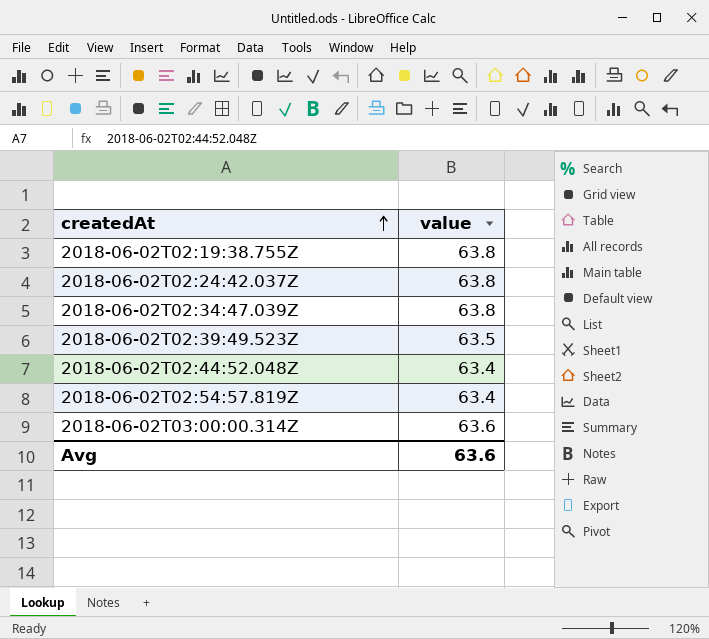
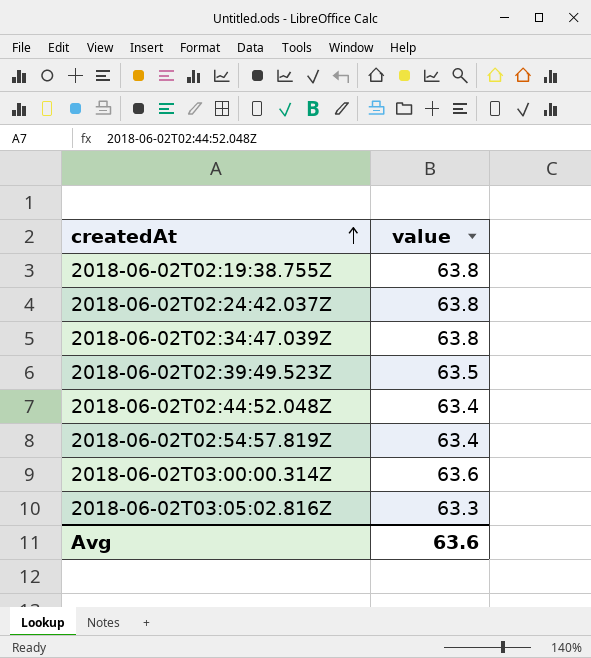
row 2018-06-02T03:05:02.816Z: none -> 63.3

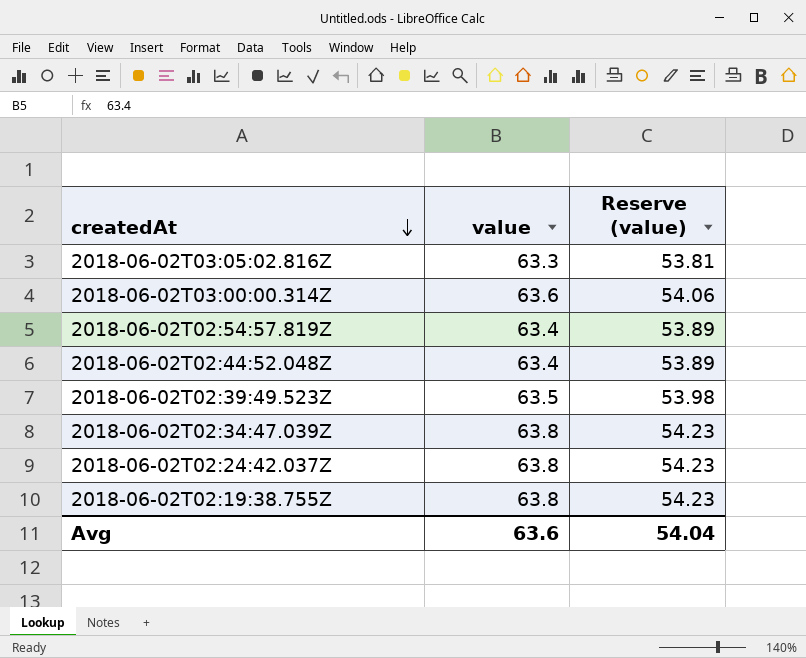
row order: createdAt ascending -> createdAt descending
column Reserve (value) | formula: none -> [value] * 0.85

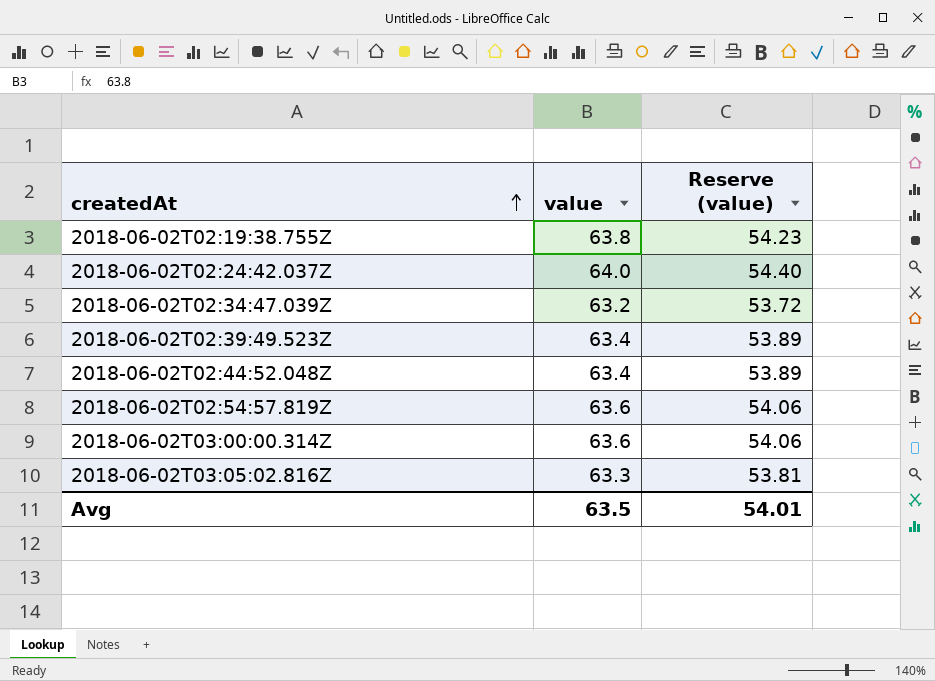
row order: createdAt descending -> createdAt ascending
2018-06-02T02:24:42.037Z | value: 63.8 -> 64.0
2018-06-02T02:24:42.037Z | Reserve (value): 54.23 -> 54.40
2018-06-02T02:34:47.039Z | value: 63.8 -> 63.2
2018-06-02T02:34:47.039Z | Reserve (value): 54.23 -> 53.72
2018-06-02T02:39:49.523Z | value: 63.5 -> 63.4
2018-06-02T02:39:49.523Z | Reserve (value): 53.98 -> 53.89
2018-06-02T02:54:57.819Z | value: 63.4 -> 63.6
2018-06-02T02:54:57.819Z | Reserve (value): 53.89 -> 54.06
Avg | value: 63.6 -> 63.5
Avg | Reserve (value): 54.04 -> 54.01

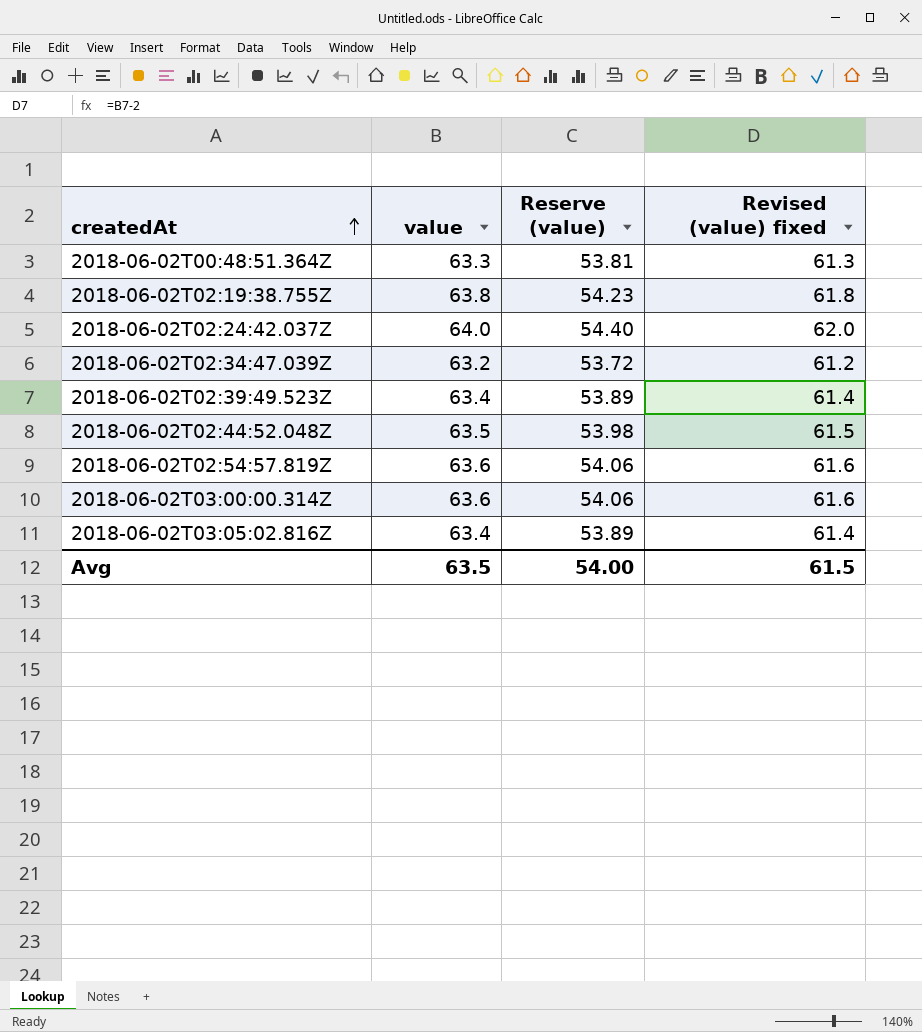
column Revised (value) fixed | formula: none -> [value] - 2
row 2018-06-02T00:48:51.364Z: none -> 63.3 | 53.81 | 61.3
2018-06-02T02:44:52.048Z | value: 63.4 -> 63.5
2018-06-02T02:44:52.048Z | Reserve (value): 53.89 -> 53.98
2018-06-02T03:05:02.816Z | value: 63.3 -> 63.4
2018-06-02T03:05:02.816Z | Reserve (value): 53.81 -> 53.89
Avg | Reserve (value): 54.01 -> 54.00

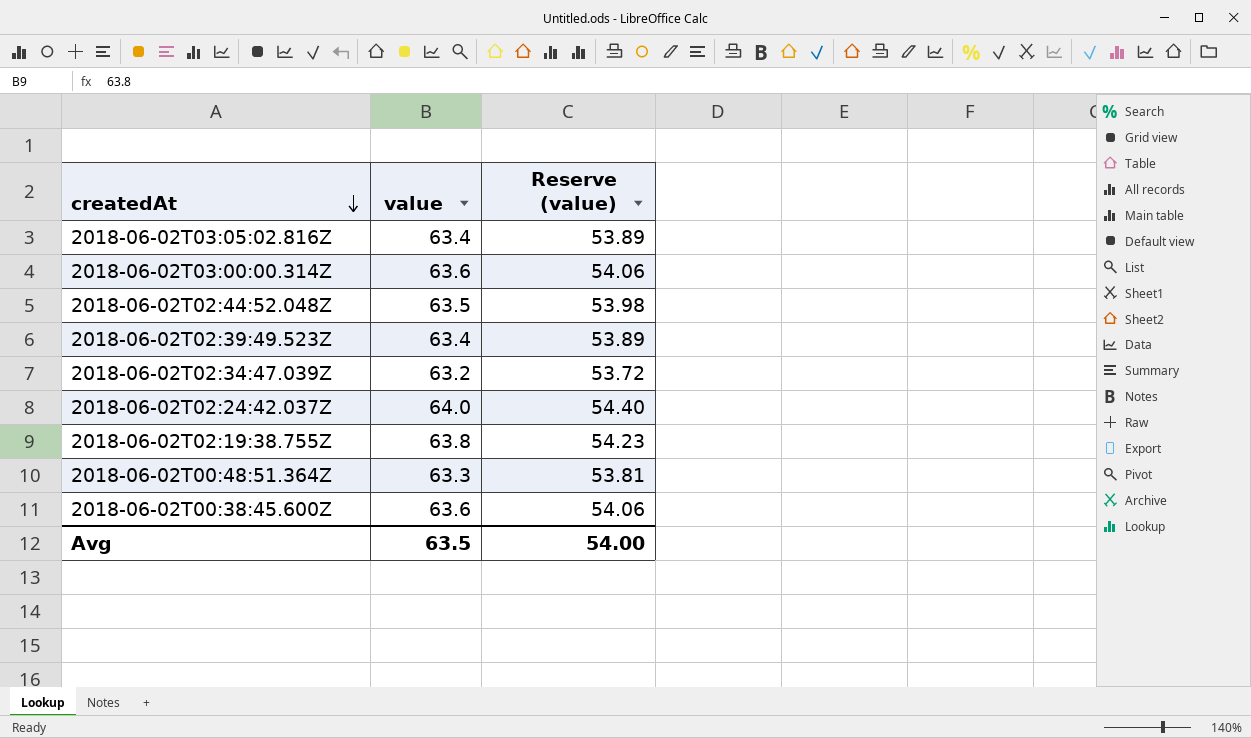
row order: createdAt ascending -> createdAt descending
column Revised (value) fixed | formula: [value] - 2 -> none
row 2018-06-02T02:54:57.819Z: 63.6 | 54.06 | 61.6 -> none
row 2018-06-02T00:38:45.600Z: none -> 63.6 | 54.06

